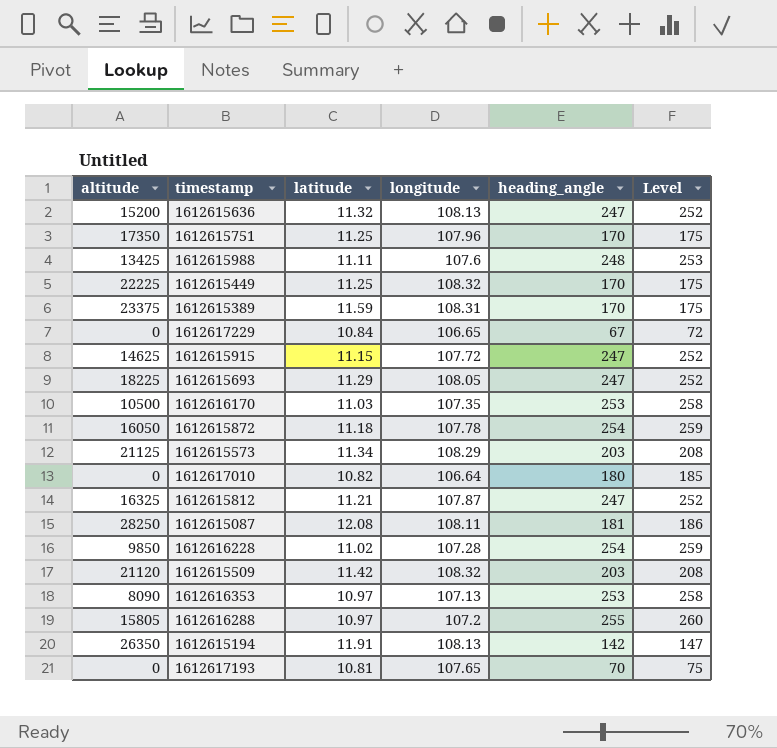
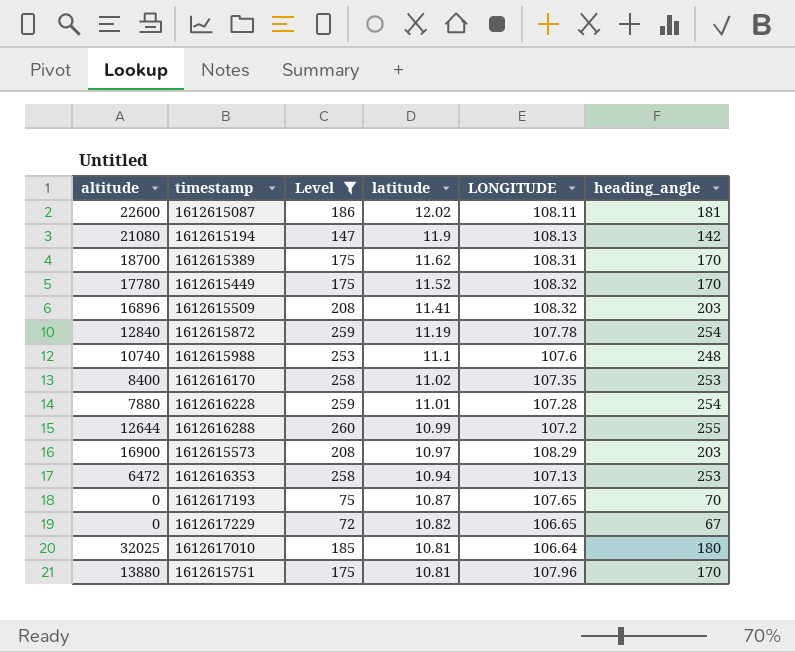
filter: none -> Level != 252
row order: none -> latitude descending
column Level | position: 6 -> 3
column name: longitude -> LONGITUDE
1612615087 | altitude: 28250 -> 22600
1612615087 | latitude: 12.08 -> 12.02
1612615194 | altitude: 26350 -> 21080
1612615194 | latitude: 11.91 -> 11.9
1612615389 | altitude: 23375 -> 18700
1612615389 | latitude: 11.59 -> 11.62
1612615449 | altitude: 22225 -> 17780
1612615449 | latitude: 11.25 -> 11.52
1612615509 | altitude: 21120 -> 16896
1612615509 | latitude: 11.42 -> 11.41
1612615872 | altitude: 16050 -> 12840
1612615872 | latitude: 11.18 -> 11.19
1612615988 | altitude: 13425 -> 10740
1612615988 | latitude: 11.11 -> 11.1
1612616170 | altitude: 10500 -> 8400
1612616170 | latitude: 11.03 -> 11.02
1612616228 | altitude: 9850 -> 7880
1612616228 | latitude: 11.02 -> 11.01
1612616288 | altitude: 15805 -> 12644
1612616288 | latitude: 10.97 -> 10.99
1612615573 | altitude: 21125 -> 16900
1612615573 | latitude: 11.34 -> 10.97
1612616353 | altitude: 8090 -> 6472
1612616353 | latitude: 10.97 -> 10.94
1612617193 | latitude: 10.81 -> 10.87
1612617229 | latitude: 10.84 -> 10.82
1612617010 | altitude: 0 -> 32025
1612617010 | latitude: 10.82 -> 10.81
1612615751 | altitude: 17350 -> 13880
1612615751 | latitude: 11.25 -> 10.81

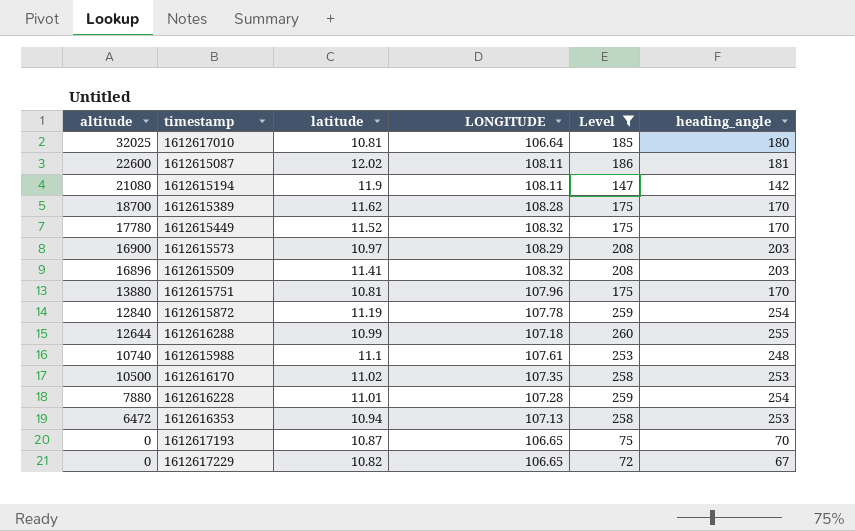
row order: latitude descending -> altitude descending
column Level | position: 3 -> 5
1612615194 | LONGITUDE: 108.13 -> 108.11
1612615389 | LONGITUDE: 108.31 -> 108.28
1612616288 | LONGITUDE: 107.2 -> 107.18
1612615988 | LONGITUDE: 107.6 -> 107.61
1612616170 | altitude: 8400 -> 10500
1612617193 | LONGITUDE: 107.65 -> 106.65

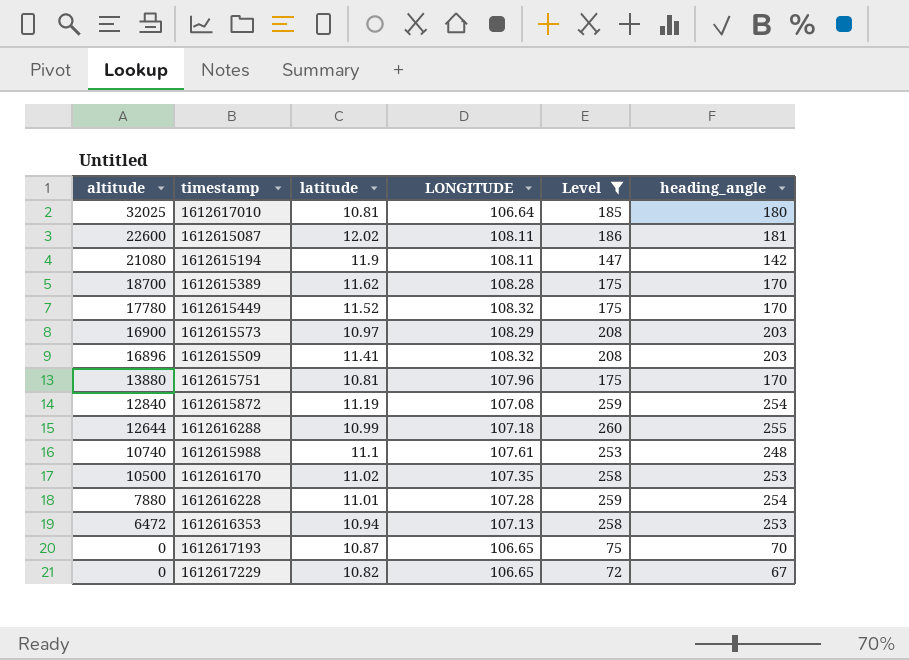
1612615872 | LONGITUDE: 107.78 -> 107.08

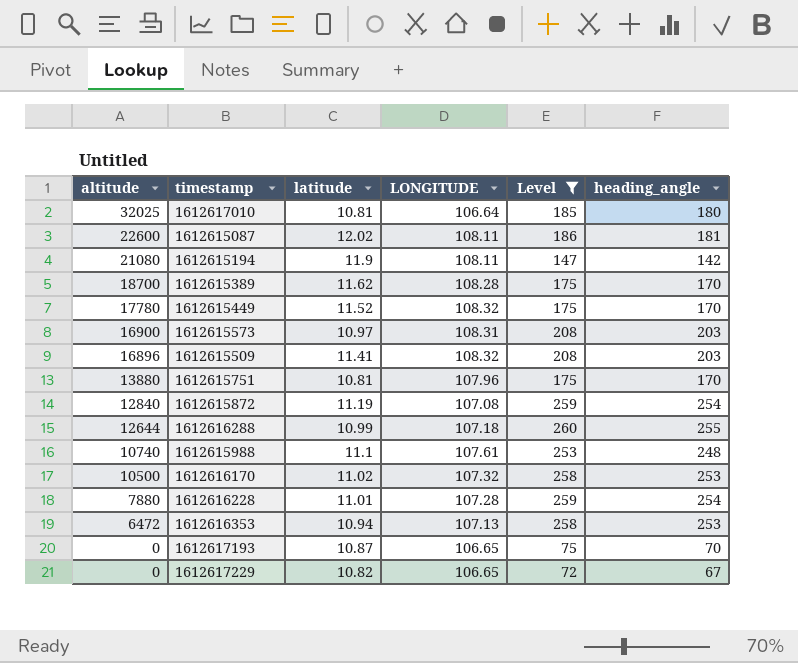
1612615573 | LONGITUDE: 108.29 -> 108.31
1612616170 | LONGITUDE: 107.35 -> 107.32

